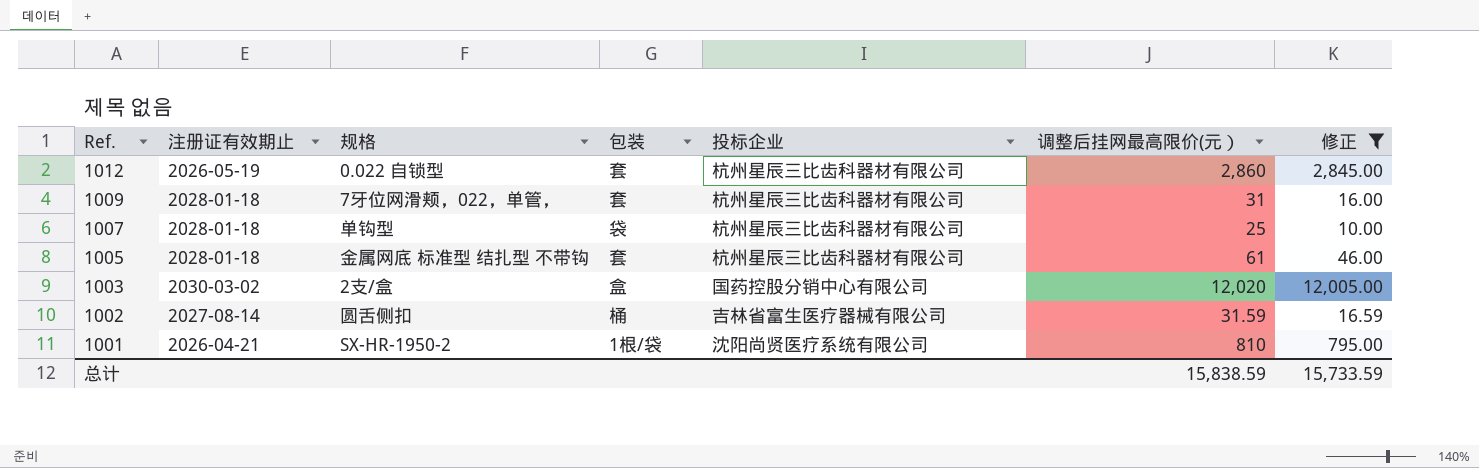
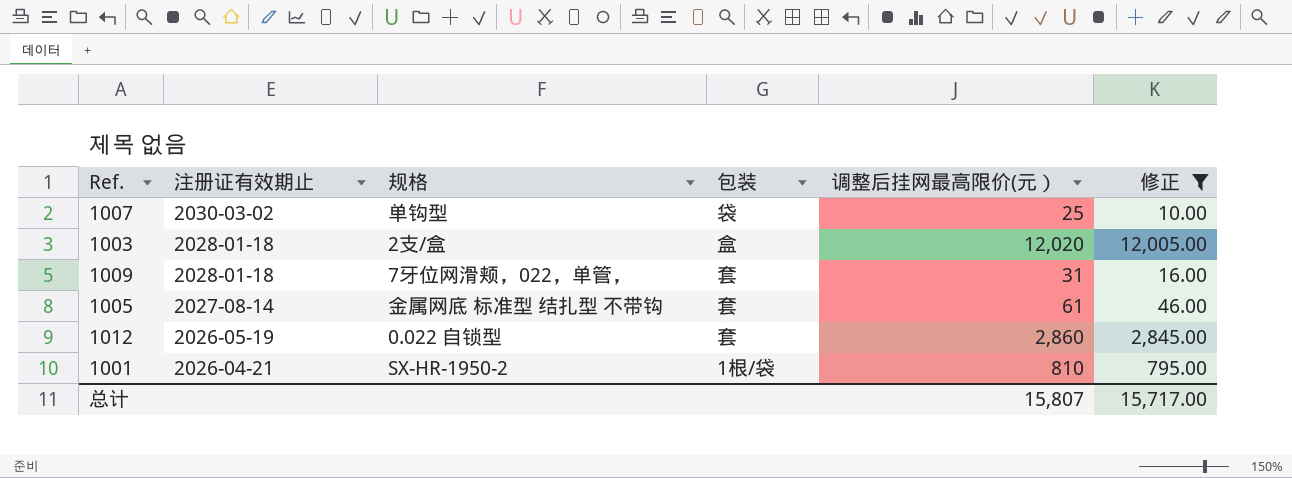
row order: Ref. descending -> 注册证有效期止 descending
column 投标企业 | position: 5 -> none
row 1002: 2027-08-14 | 圆舌侧扣 | 桶 | 吉林省富生医疗器械有限公司 | 31.59 | 16.59 -> none
1007 | 注册证有效期止: 2028-01-18 -> 2030-03-02
1003 | 注册证有效期止: 2030-03-02 -> 2028-01-18
1005 | 注册证有效期止: 2028-01-18 -> 2027-08-14
总计 | 调整后挂网最高限价(元）: 15,838.59 -> 15,807
总计 | 修正: 15,733.59 -> 15,717.00

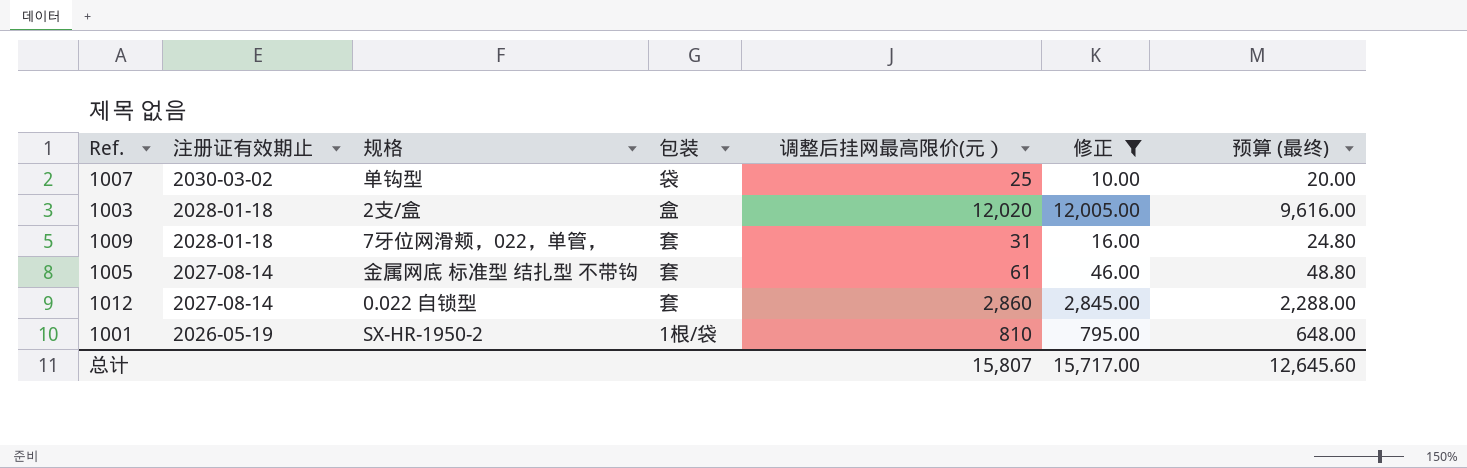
column 预算 (最终) | formula: none -> [调整后挂网最高限价(元）] * 0.8
1012 | 注册证有效期止: 2026-05-19 -> 2027-08-14
1001 | 注册证有效期止: 2026-04-21 -> 2026-05-19

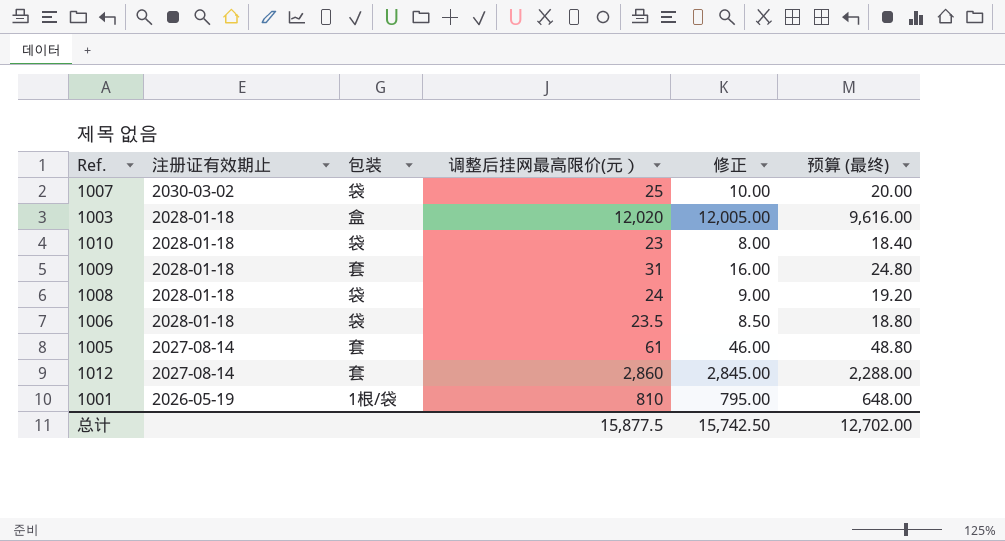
filter: 修正 >= 10.00 -> none
column 规格 | position: 3 -> none
总计 | 调整后挂网最高限价(元）: 15,807 -> 15,877.5
总计 | 修正: 15,717.00 -> 15,742.50
总计 | 预算 (最终): 12,645.60 -> 12,702.00

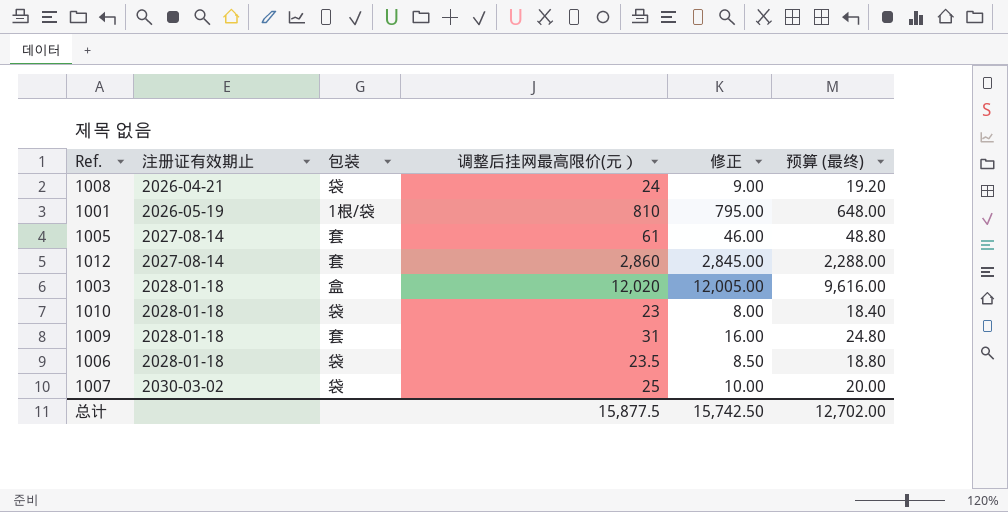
row order: 注册证有效期止 descending -> 注册证有效期止 ascending
1008 | 注册证有效期止: 2028-01-18 -> 2026-04-21

